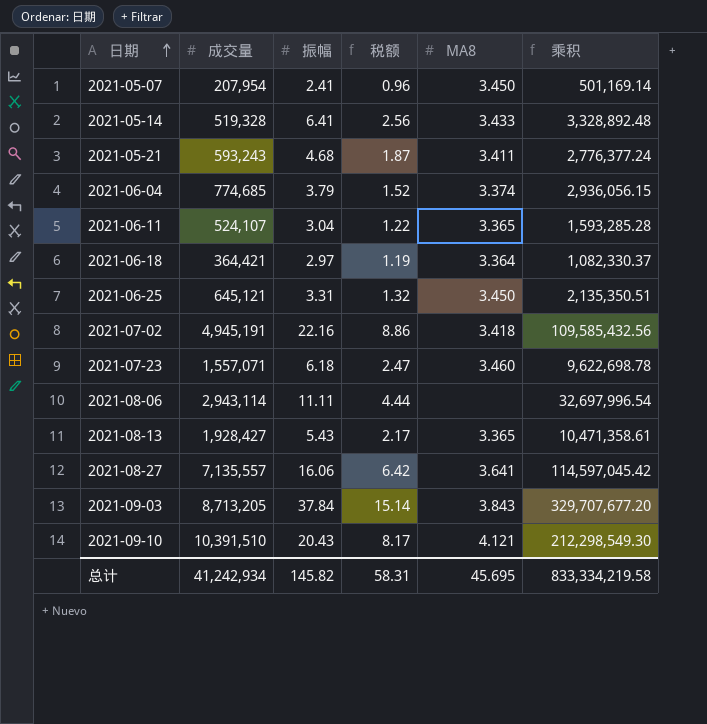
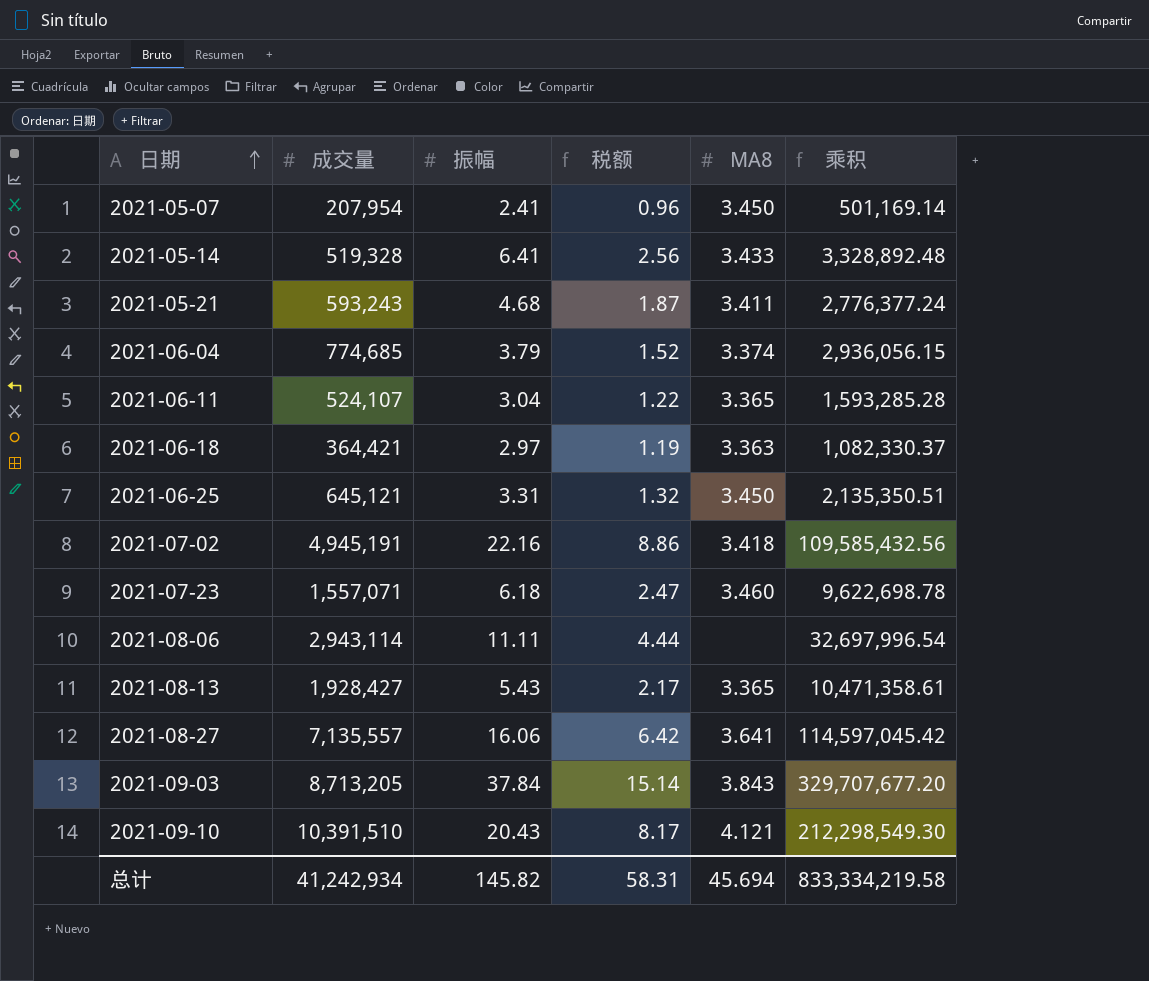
2021-06-18 | MA8: 3.364 -> 3.363
总计 | MA8: 45.695 -> 45.694

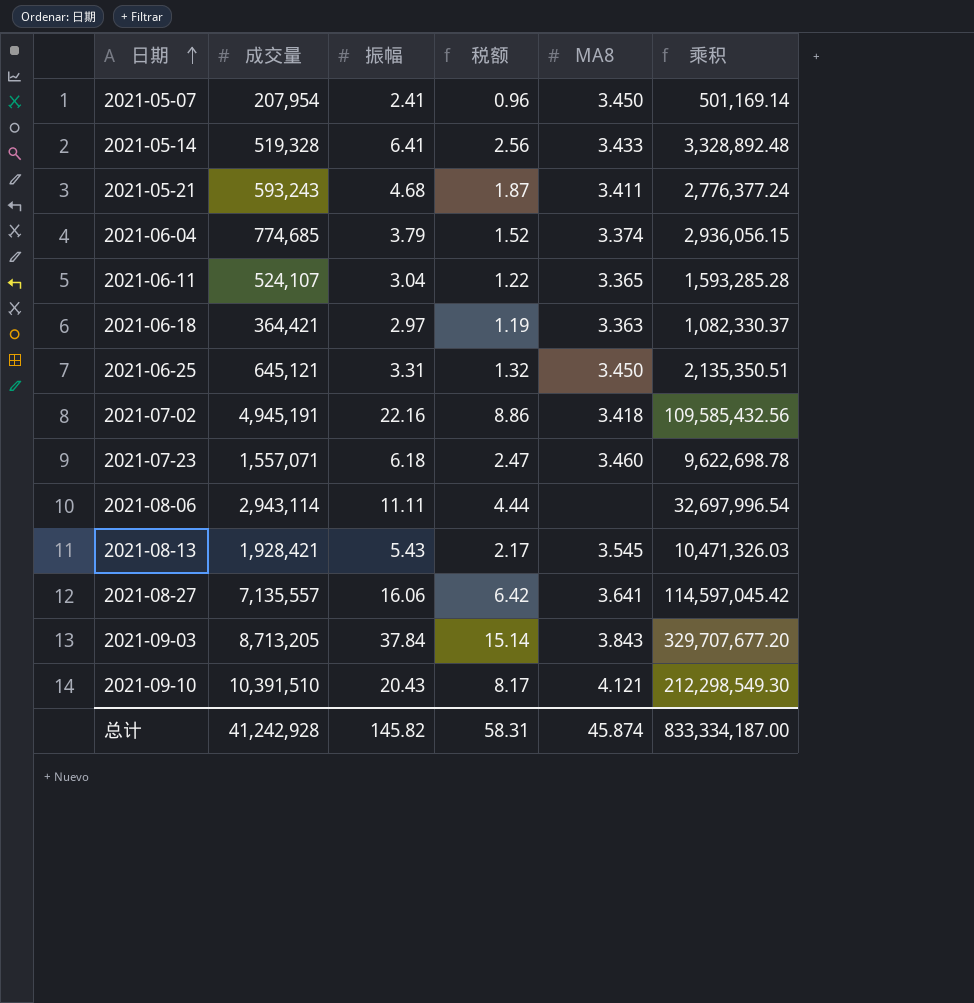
2021-08-13 | 成交量: 1,928,427 -> 1,928,421
2021-08-13 | MA8: 3.365 -> 3.545
2021-08-13 | 乘积: 10,471,358.61 -> 10,471,326.03
总计 | 成交量: 41,242,934 -> 41,242,928
总计 | MA8: 45.694 -> 45.874
总计 | 乘积: 833,334,219.58 -> 833,334,187.00

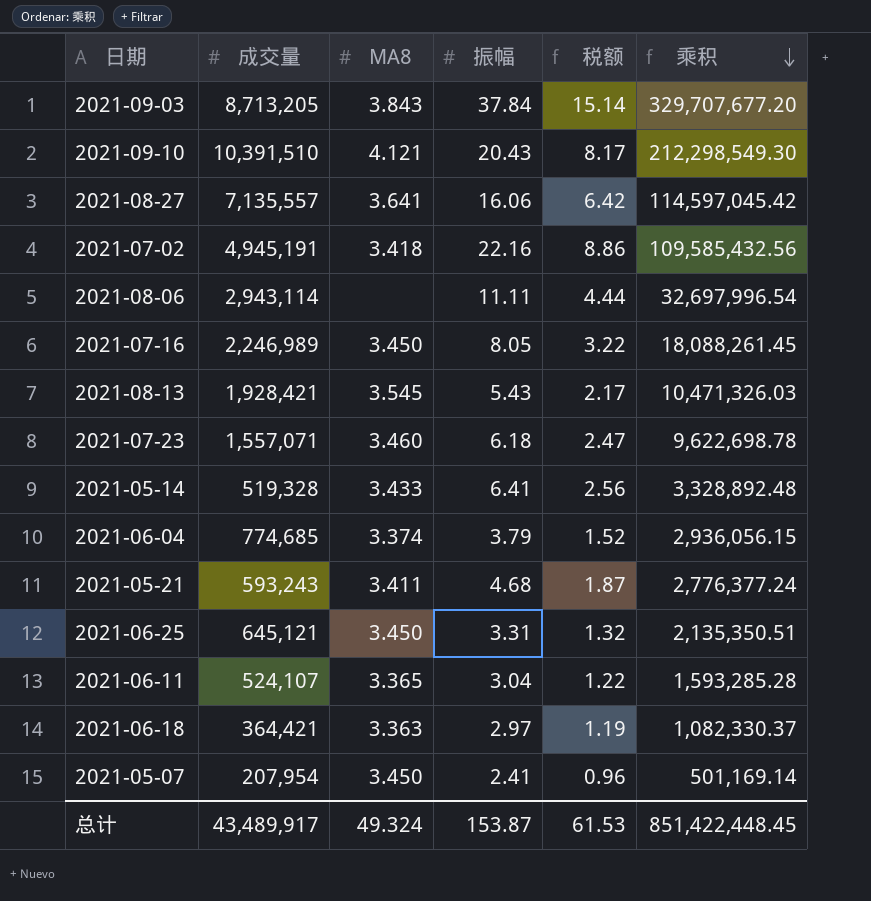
row order: 日期 ascending -> 乘积 descending
column MA8 | position: 5 -> 3
row 2021-07-16: none -> 2,246,989 | 3.450 | 8.05 | 3.22 | 18,088,261.45
总计 | 成交量: 41,242,928 -> 43,489,917
总计 | MA8: 45.874 -> 49.324
总计 | 振幅: 145.82 -> 153.87
总计 | 税额: 58.31 -> 61.53
总计 | 乘积: 833,334,187.00 -> 851,422,448.45

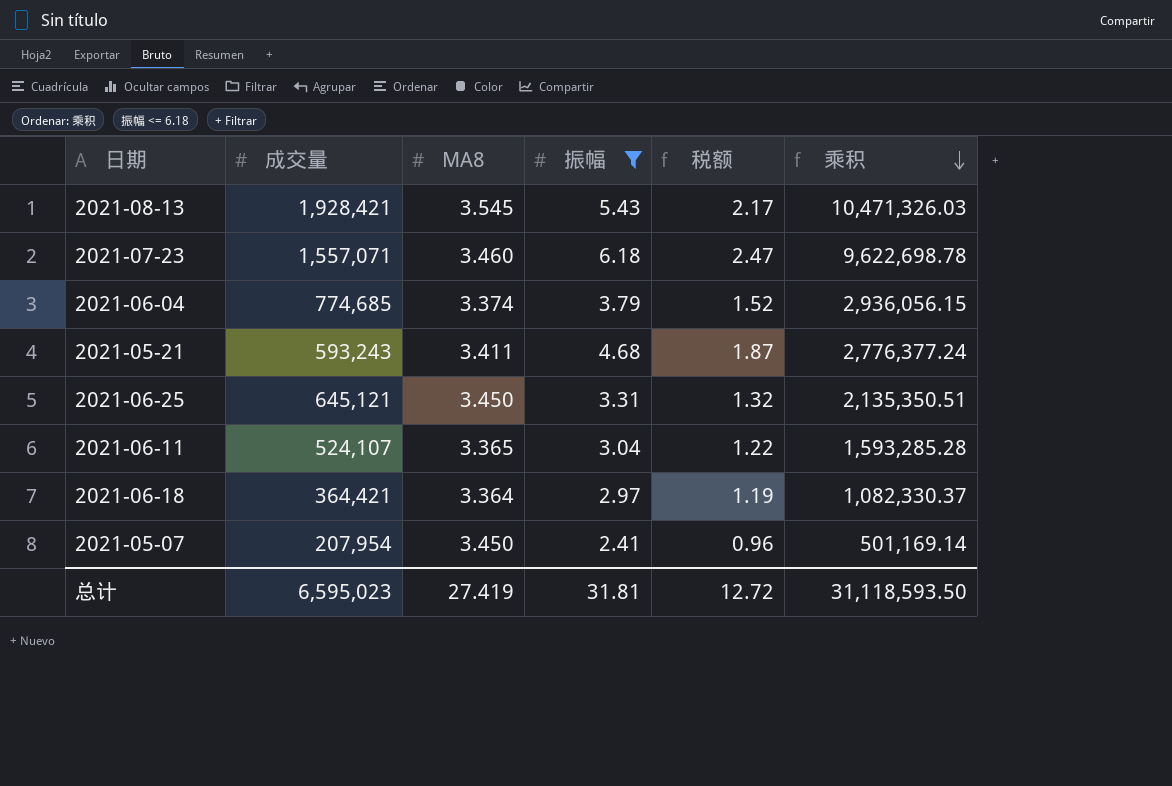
filter: none -> 振幅 <= 6.18
2021-06-18 | MA8: 3.363 -> 3.364
总计 | 成交量: 43,489,917 -> 6,595,023
总计 | MA8: 49.324 -> 27.419
总计 | 振幅: 153.87 -> 31.81
总计 | 税额: 61.53 -> 12.72
总计 | 乘积: 851,422,448.45 -> 31,118,593.50

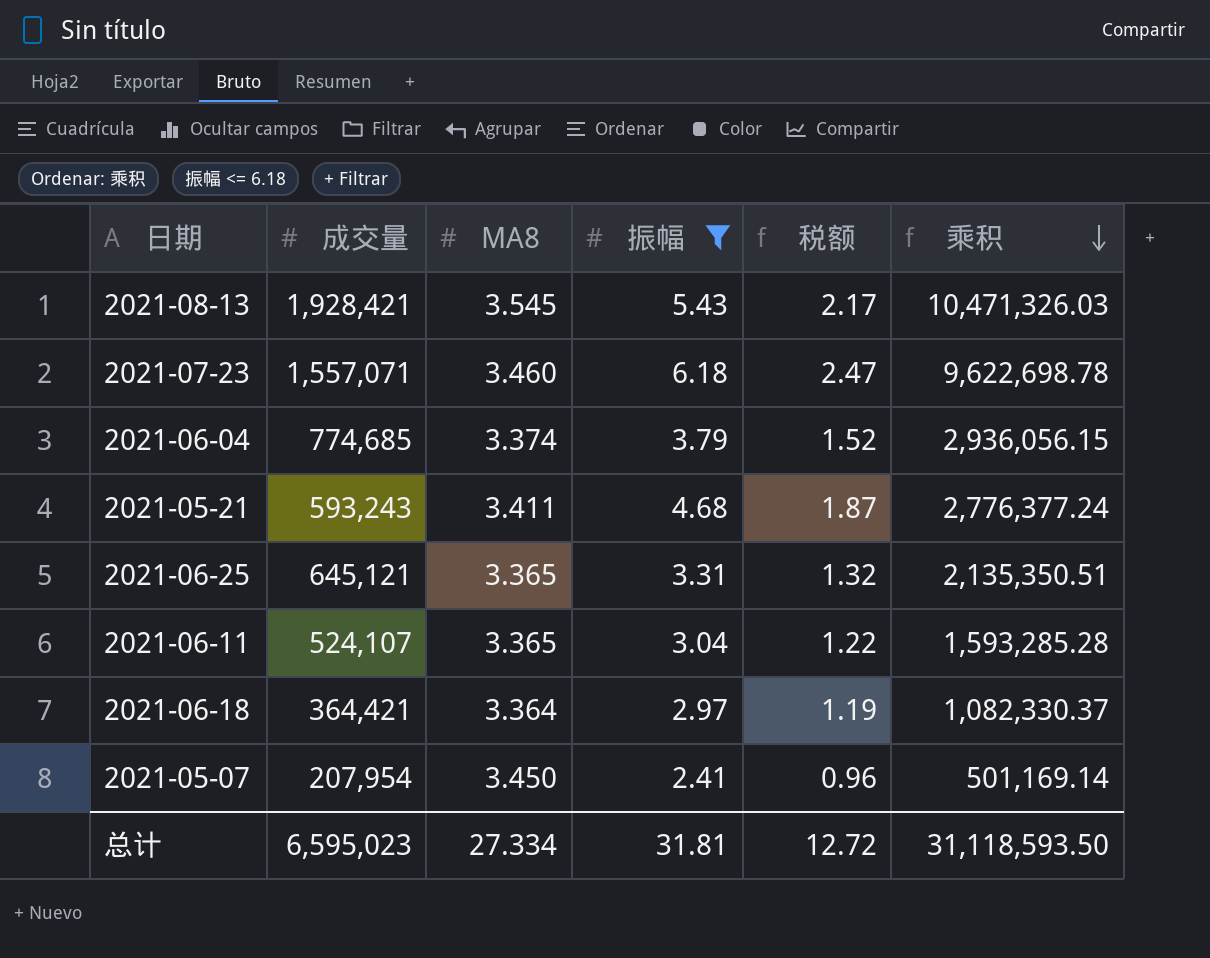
2021-06-25 | MA8: 3.450 -> 3.365
总计 | MA8: 27.419 -> 27.334

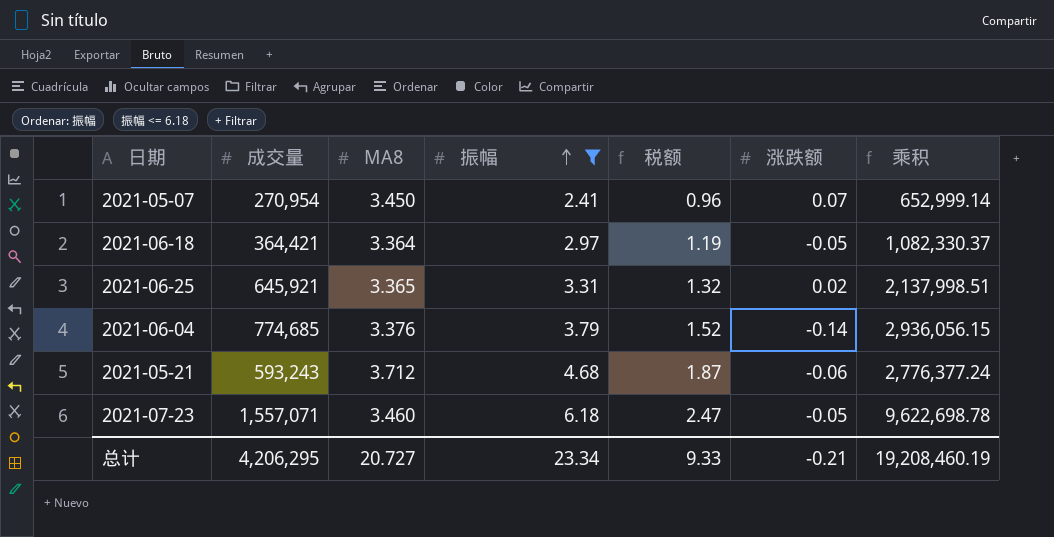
row order: 乘积 descending -> 振幅 ascending
column 涨跌额 | position: none -> 6
row 2021-08-13: 1,928,421 | 3.545 | 5.43 | 2.17 | 10,471,326.03 -> none
row 2021-06-11: 524,107 | 3.365 | 3.04 | 1.22 | 1,593,285.28 -> none
2021-05-07 | 成交量: 207,954 -> 270,954
2021-05-07 | 乘积: 501,169.14 -> 652,999.14
2021-06-25 | 成交量: 645,121 -> 645,921
2021-06-25 | 乘积: 2,135,350.51 -> 2,137,998.51
2021-06-04 | MA8: 3.374 -> 3.376
2021-05-21 | MA8: 3.411 -> 3.712
总计 | 成交量: 6,595,023 -> 4,206,295
总计 | MA8: 27.334 -> 20.727
总计 | 振幅: 31.81 -> 23.34
总计 | 税额: 12.72 -> 9.33
总计 | 乘积: 31,118,593.50 -> 19,208,460.19

